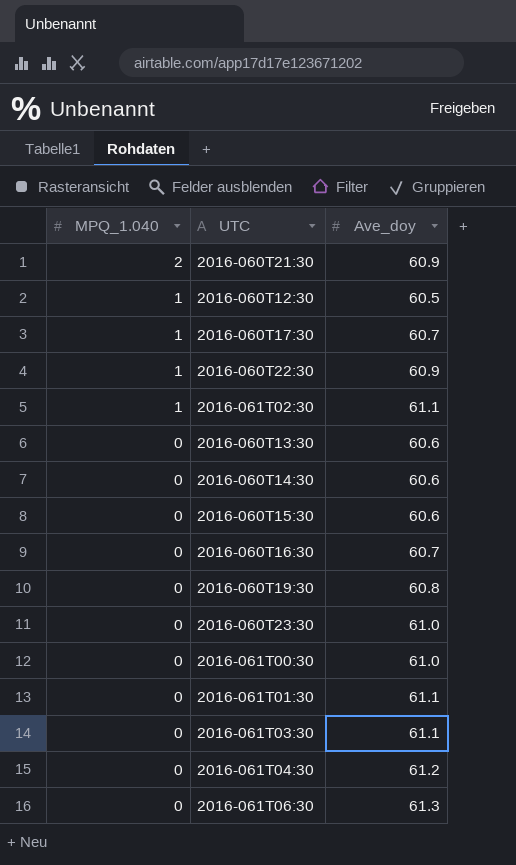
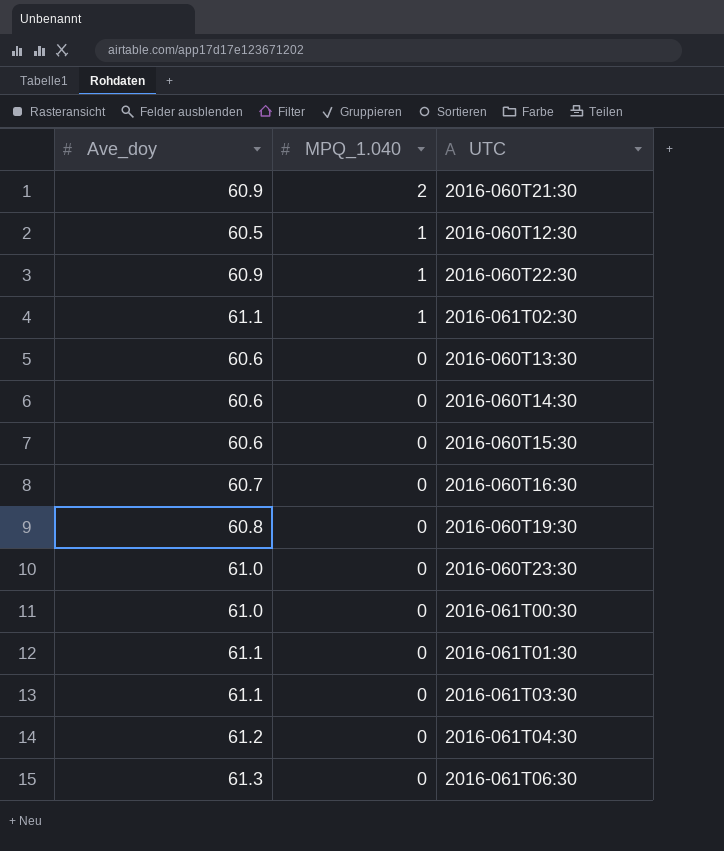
column Ave_doy | position: 3 -> 1
row 2016-060T17:30: 1 | 60.7 -> none

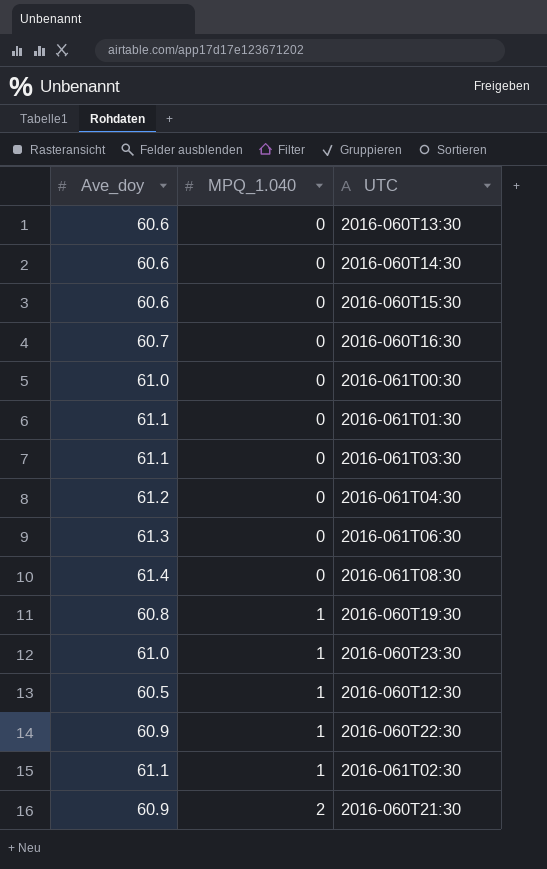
row order: MPQ_1.040 descending -> MPQ_1.040 ascending
row 2016-061T08:30: none -> 61.4 | 0
2016-060T19:30 | MPQ_1.040: 0 -> 1
2016-060T23:30 | MPQ_1.040: 0 -> 1

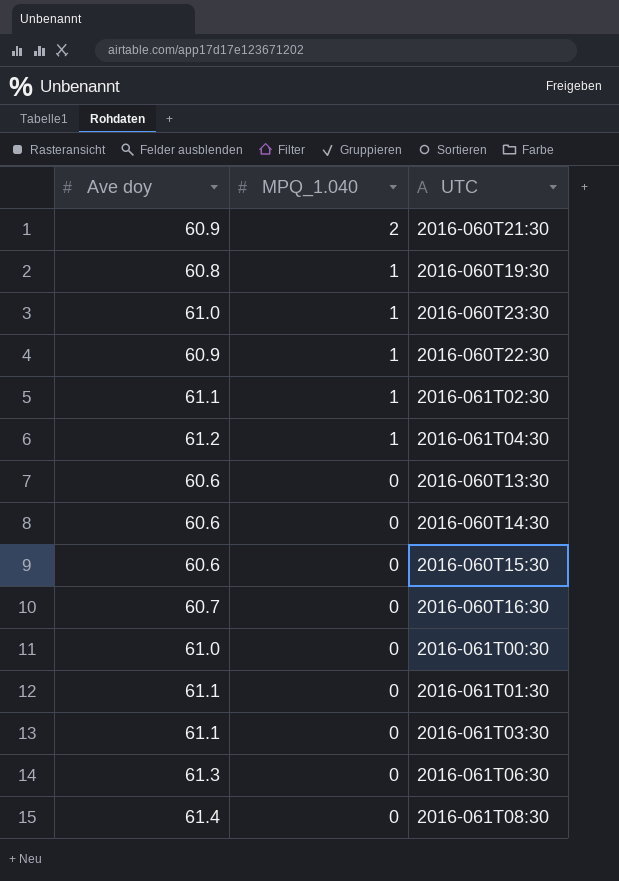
row order: MPQ_1.040 ascending -> MPQ_1.040 descending
column name: Ave_doy -> Ave doy
row 2016-060T12:30: 60.5 | 1 -> none
2016-061T04:30 | MPQ_1.040: 0 -> 1

